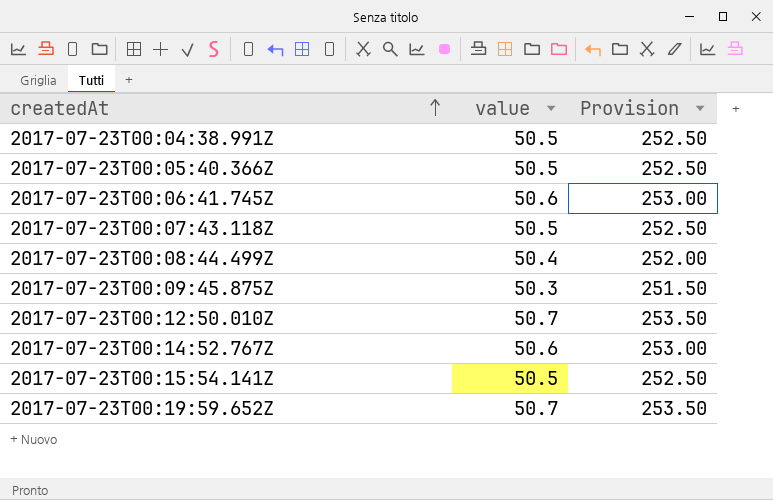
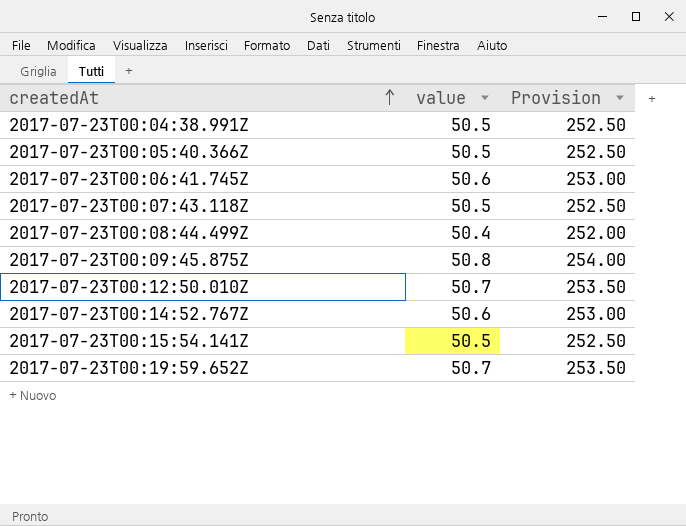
2017-07-23T00:09:45.875Z | value: 50.3 -> 50.8
2017-07-23T00:09:45.875Z | Provision: 251.50 -> 254.00

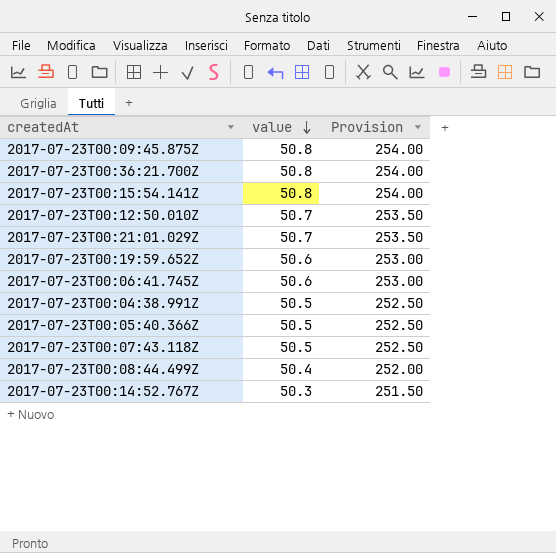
row order: createdAt ascending -> value descending
row 2017-07-23T00:36:21.700Z: none -> 50.8 | 254.00
2017-07-23T00:15:54.141Z | value: 50.5 -> 50.8
2017-07-23T00:15:54.141Z | Provision: 252.50 -> 254.00
row 2017-07-23T00:21:01.029Z: none -> 50.7 | 253.50
2017-07-23T00:19:59.652Z | value: 50.7 -> 50.6
2017-07-23T00:19:59.652Z | Provision: 253.50 -> 253.00
2017-07-23T00:14:52.767Z | value: 50.6 -> 50.3
2017-07-23T00:14:52.767Z | Provision: 253.00 -> 251.50

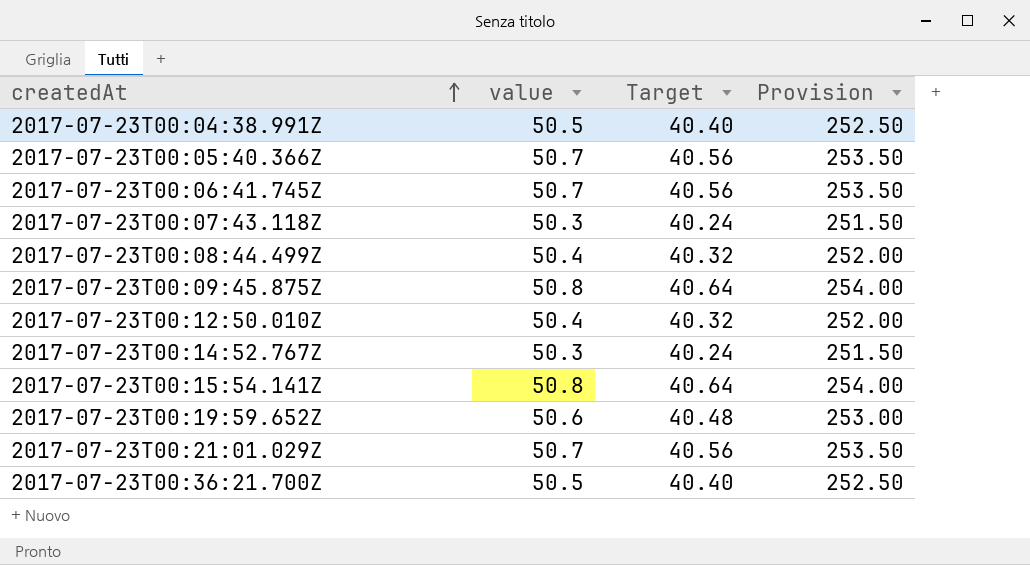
row order: value descending -> createdAt ascending
column Target | formula: none -> [value] * 0.8
2017-07-23T00:05:40.366Z | value: 50.5 -> 50.7
2017-07-23T00:05:40.366Z | Provision: 252.50 -> 253.50
2017-07-23T00:06:41.745Z | value: 50.6 -> 50.7
2017-07-23T00:06:41.745Z | Provision: 253.00 -> 253.50
2017-07-23T00:07:43.118Z | value: 50.5 -> 50.3
2017-07-23T00:07:43.118Z | Provision: 252.50 -> 251.50
2017-07-23T00:12:50.010Z | value: 50.7 -> 50.4
2017-07-23T00:12:50.010Z | Provision: 253.50 -> 252.00
2017-07-23T00:36:21.700Z | value: 50.8 -> 50.5
2017-07-23T00:36:21.700Z | Provision: 254.00 -> 252.50

